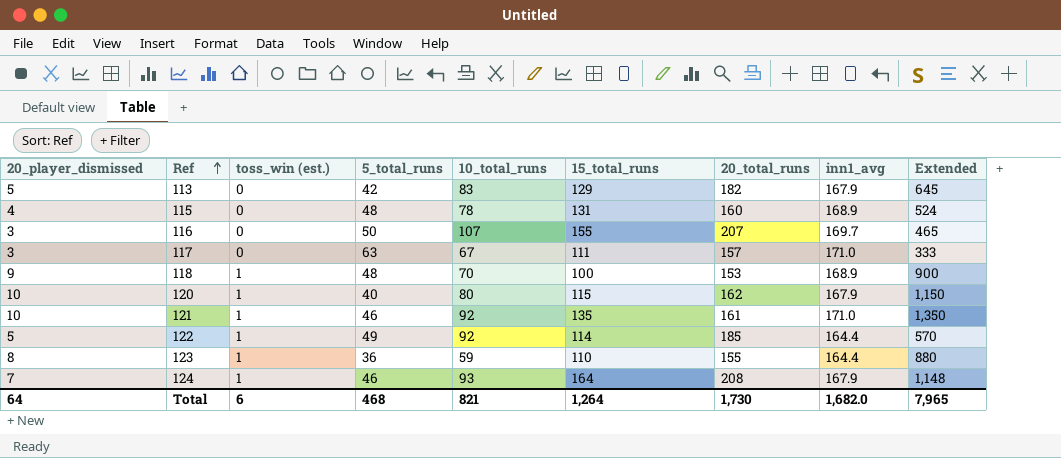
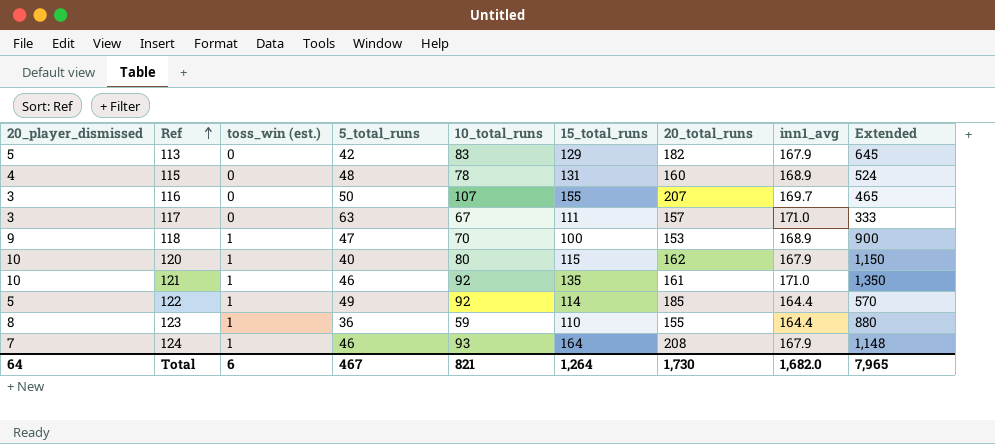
118 | 5_total_runs: 48 -> 47
Total | 5_total_runs: 468 -> 467

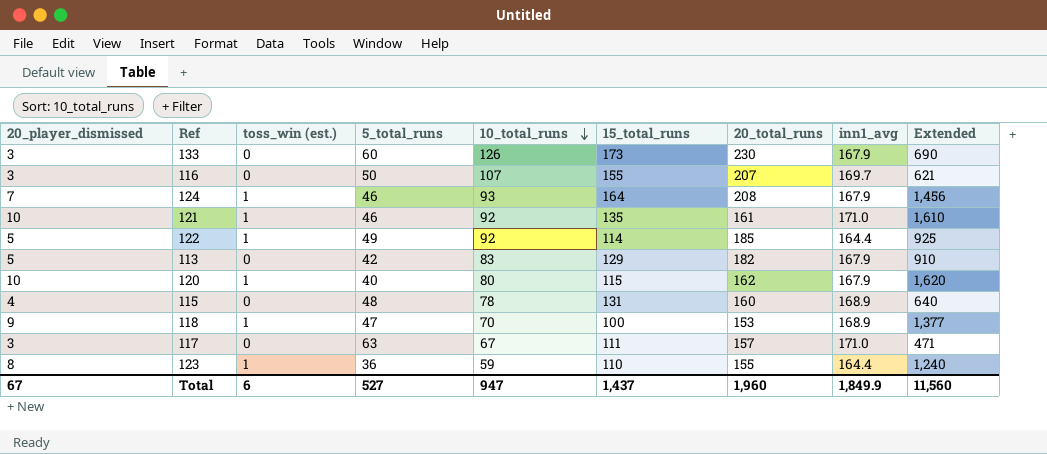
row order: Ref ascending -> 10_total_runs descending
column Extended | formula: [20_player_dismissed] * [15_total_runs] -> [20_player_dismissed] * [20_total_runs]
row 133: none -> 3 | 0 | 60 | 126 | 173 | 230 | 167.9 | 690
Total | 20_player_dismissed: 64 -> 67
Total | 5_total_runs: 467 -> 527
Total | 10_total_runs: 821 -> 947
Total | 15_total_runs: 1,264 -> 1,437
Total | 20_total_runs: 1,730 -> 1,960
Total | inn1_avg: 1,682.0 -> 1,849.9
Total | Extended: 7,965 -> 11,560

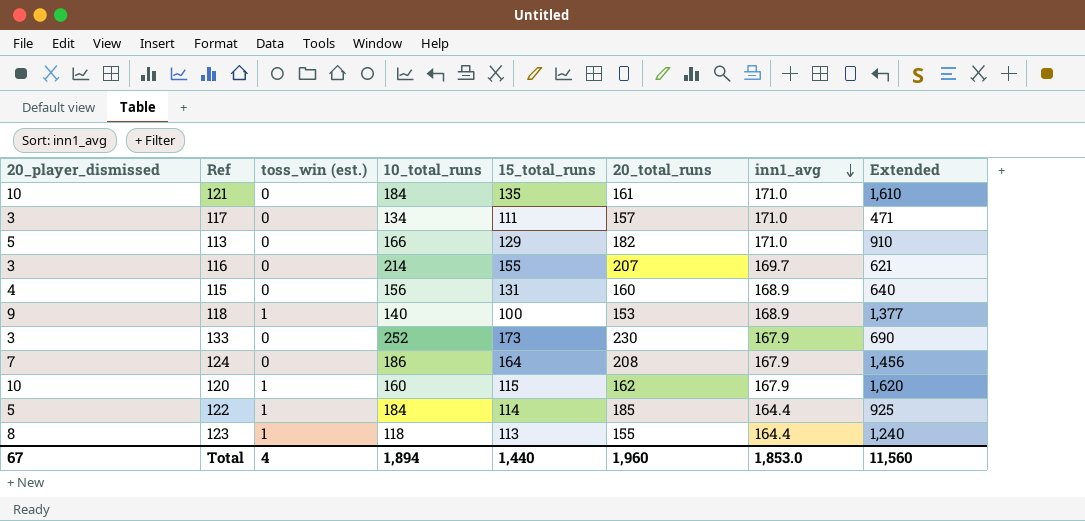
row order: 10_total_runs descending -> inn1_avg descending
column 5_total_runs | position: 4 -> none
121 | toss_win (est.): 1 -> 0
121 | 10_total_runs: 92 -> 184
117 | 10_total_runs: 67 -> 134
113 | 10_total_runs: 83 -> 166
113 | inn1_avg: 167.9 -> 171.0
116 | 10_total_runs: 107 -> 214
115 | 10_total_runs: 78 -> 156
118 | 10_total_runs: 70 -> 140
133 | 10_total_runs: 126 -> 252
124 | toss_win (est.): 1 -> 0
124 | 10_total_runs: 93 -> 186
120 | 10_total_runs: 80 -> 160
122 | 10_total_runs: 92 -> 184
123 | 10_total_runs: 59 -> 118
123 | 15_total_runs: 110 -> 113
Total | toss_win (est.): 6 -> 4
Total | 10_total_runs: 947 -> 1,894
Total | 15_total_runs: 1,437 -> 1,440
Total | inn1_avg: 1,849.9 -> 1,853.0

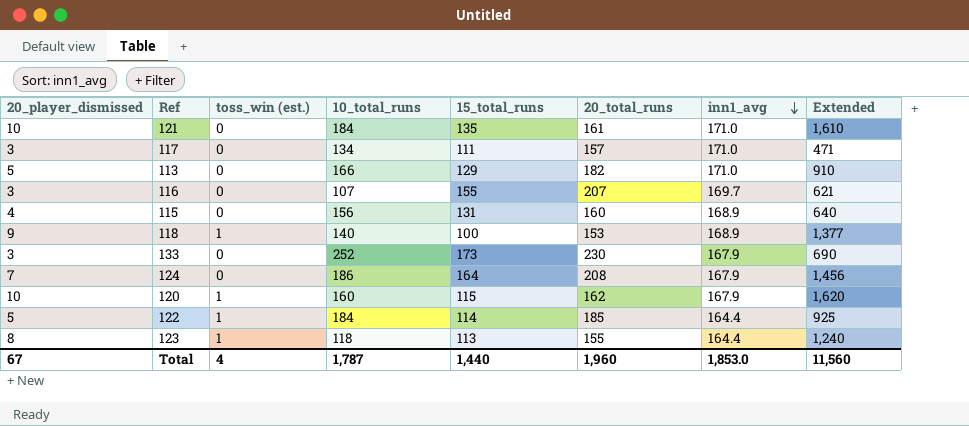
116 | 10_total_runs: 214 -> 107
Total | 10_total_runs: 1,894 -> 1,787

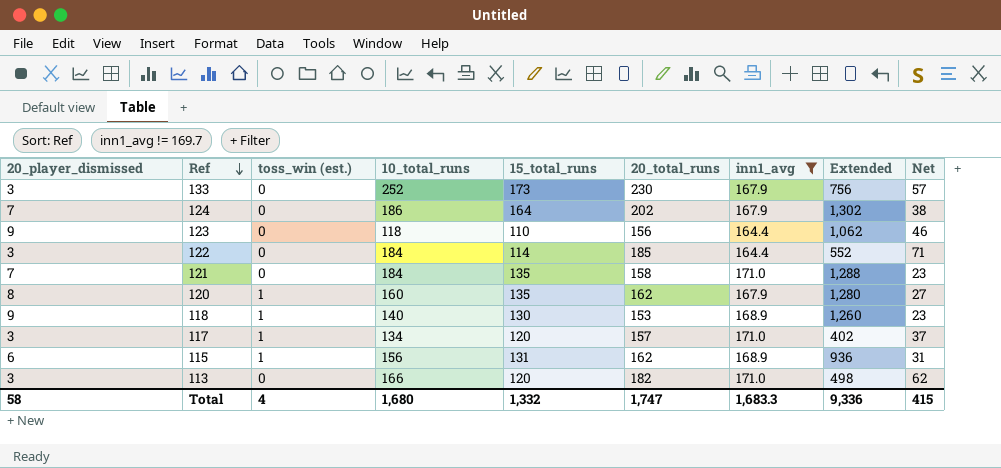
filter: none -> inn1_avg != 169.7
row order: inn1_avg descending -> Ref descending
column Extended | formula: [20_player_dismissed] * [20_total_runs] -> [20_player_dismissed] * [10_total_runs]
column Net | formula: none -> [20_total_runs] - [15_total_runs]
124 | 20_total_runs: 208 -> 202
123 | 20_player_dismissed: 8 -> 9
123 | toss_win (est.): 1 -> 0
123 | 15_total_runs: 113 -> 110
123 | 20_total_runs: 155 -> 156
122 | 20_player_dismissed: 5 -> 3
122 | toss_win (est.): 1 -> 0
121 | 20_player_dismissed: 10 -> 7
121 | 20_total_runs: 161 -> 158
120 | 20_player_dismissed: 10 -> 8
120 | 15_total_runs: 115 -> 135
118 | 15_total_runs: 100 -> 130
117 | toss_win (est.): 0 -> 1
117 | 15_total_runs: 111 -> 120
115 | 20_player_dismissed: 4 -> 6
115 | toss_win (est.): 0 -> 1
115 | 20_total_runs: 160 -> 162
113 | 20_player_dismissed: 5 -> 3
113 | 15_total_runs: 129 -> 120
Total | 20_player_dismissed: 67 -> 58
Total | 10_total_runs: 1,787 -> 1,680
Total | 15_total_runs: 1,440 -> 1,332
Total | 20_total_runs: 1,960 -> 1,747
Total | inn1_avg: 1,853.0 -> 1,683.3
Total | Extended: 11,560 -> 9,336

